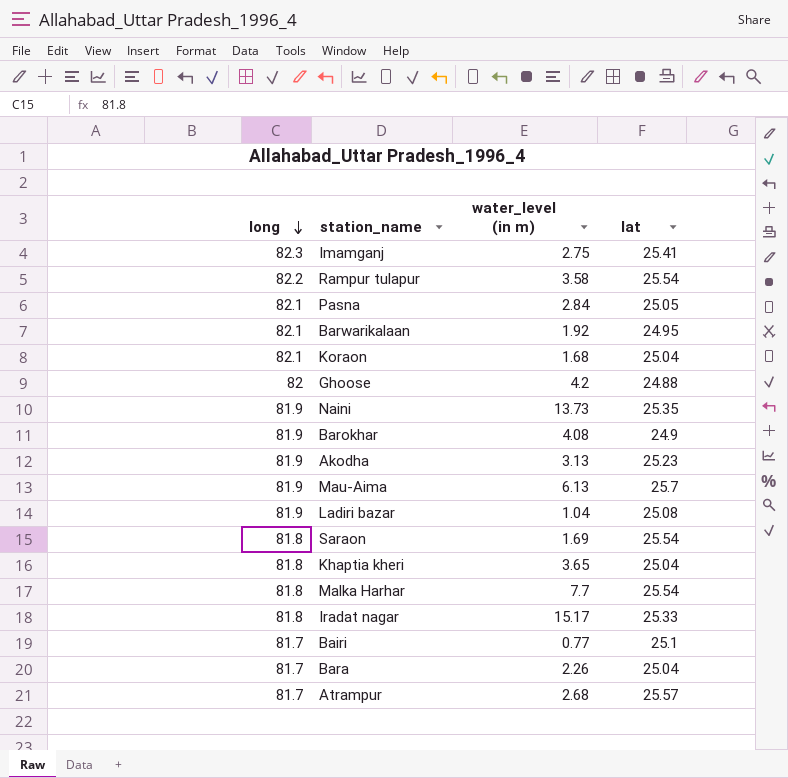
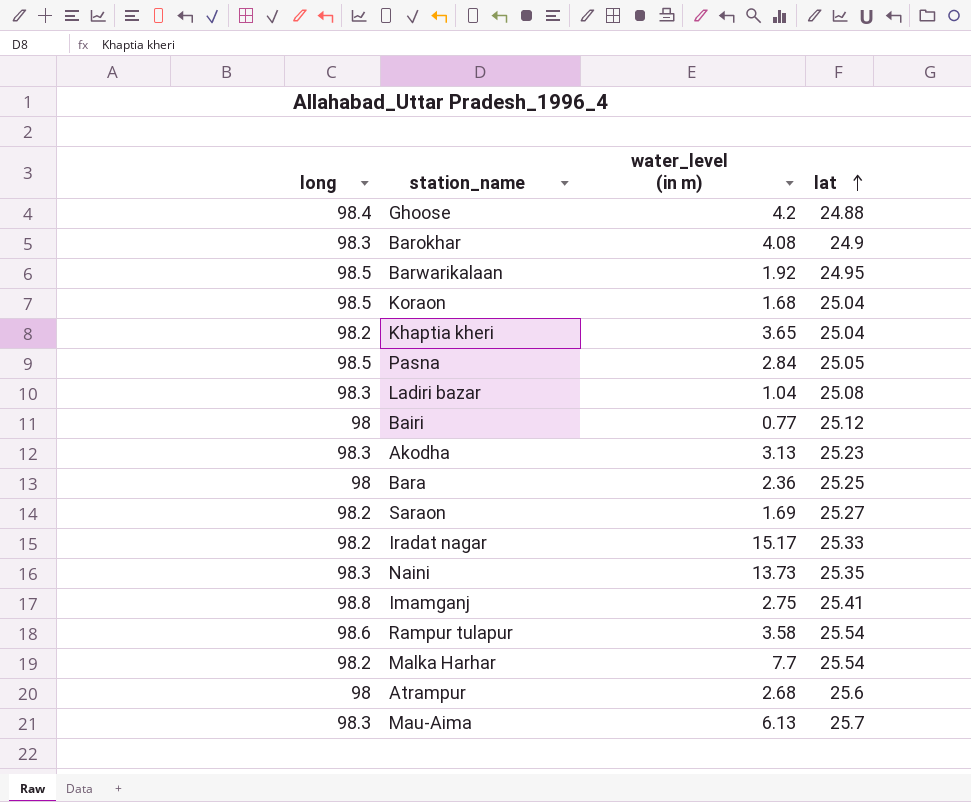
row order: long descending -> lat ascending
Ghoose | long: 82 -> 98.4
Barokhar | long: 81.9 -> 98.3
Barwarikalaan | long: 82.1 -> 98.5
Koraon | long: 82.1 -> 98.5
Khaptia kheri | long: 81.8 -> 98.2
Pasna | long: 82.1 -> 98.5
Ladiri bazar | long: 81.9 -> 98.3
Bairi | long: 81.7 -> 98
Bairi | lat: 25.1 -> 25.12
Akodha | long: 81.9 -> 98.3
Bara | long: 81.7 -> 98
Bara | water_level (in m): 2.26 -> 2.36
Bara | lat: 25.04 -> 25.25
Saraon | long: 81.8 -> 98.2
Saraon | lat: 25.54 -> 25.27
Iradat nagar | long: 81.8 -> 98.2
Naini | long: 81.9 -> 98.3
Imamganj | long: 82.3 -> 98.8
Rampur tulapur | long: 82.2 -> 98.6
Malka Harhar | long: 81.8 -> 98.2
Atrampur | long: 81.7 -> 98
Atrampur | lat: 25.57 -> 25.6
Mau-Aima | long: 81.9 -> 98.3

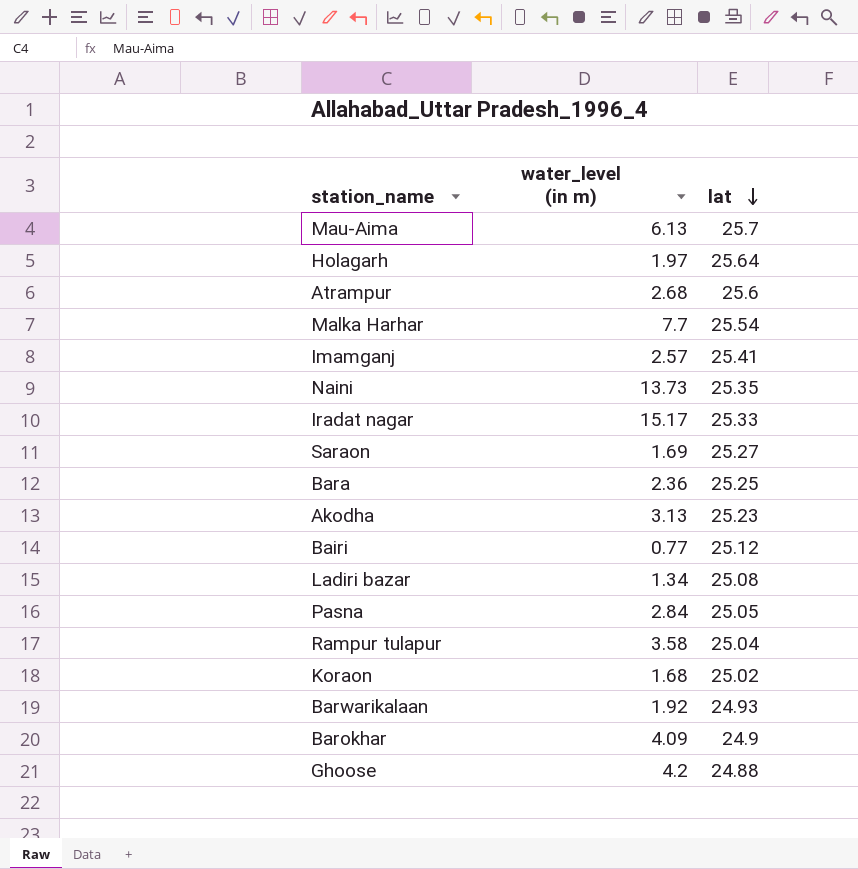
row order: lat ascending -> lat descending
column long | position: 1 -> none
row Khaptia kheri: 98.2 | 3.65 | 25.04 -> none
row Holagarh: none -> 1.97 | 25.64
Imamganj | water_level (in m): 2.75 -> 2.57
Ladiri bazar | water_level (in m): 1.04 -> 1.34
Rampur tulapur | lat: 25.54 -> 25.04
Koraon | lat: 25.04 -> 25.02
Barwarikalaan | lat: 24.95 -> 24.93
Barokhar | water_level (in m): 4.08 -> 4.09

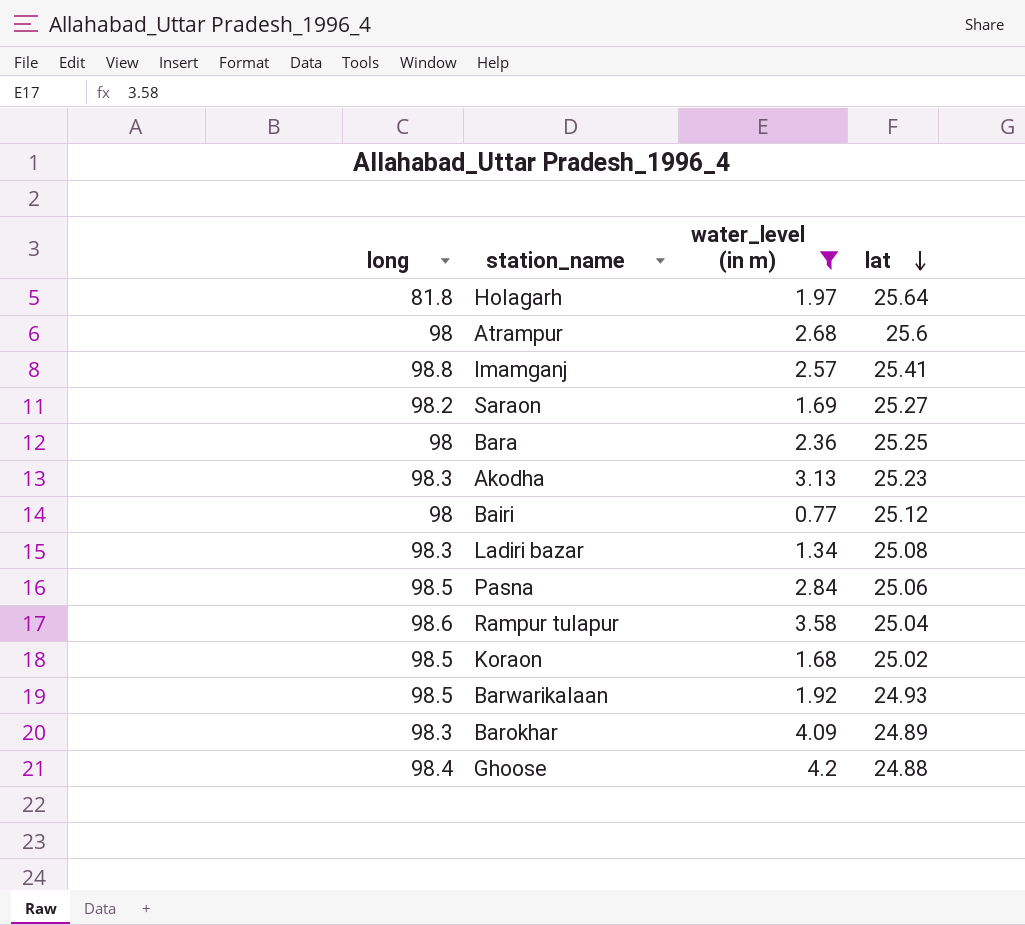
filter: none -> water_level (in m) <= 4.2
column long | position: none -> 1
Pasna | lat: 25.05 -> 25.06
Barokhar | lat: 24.9 -> 24.89

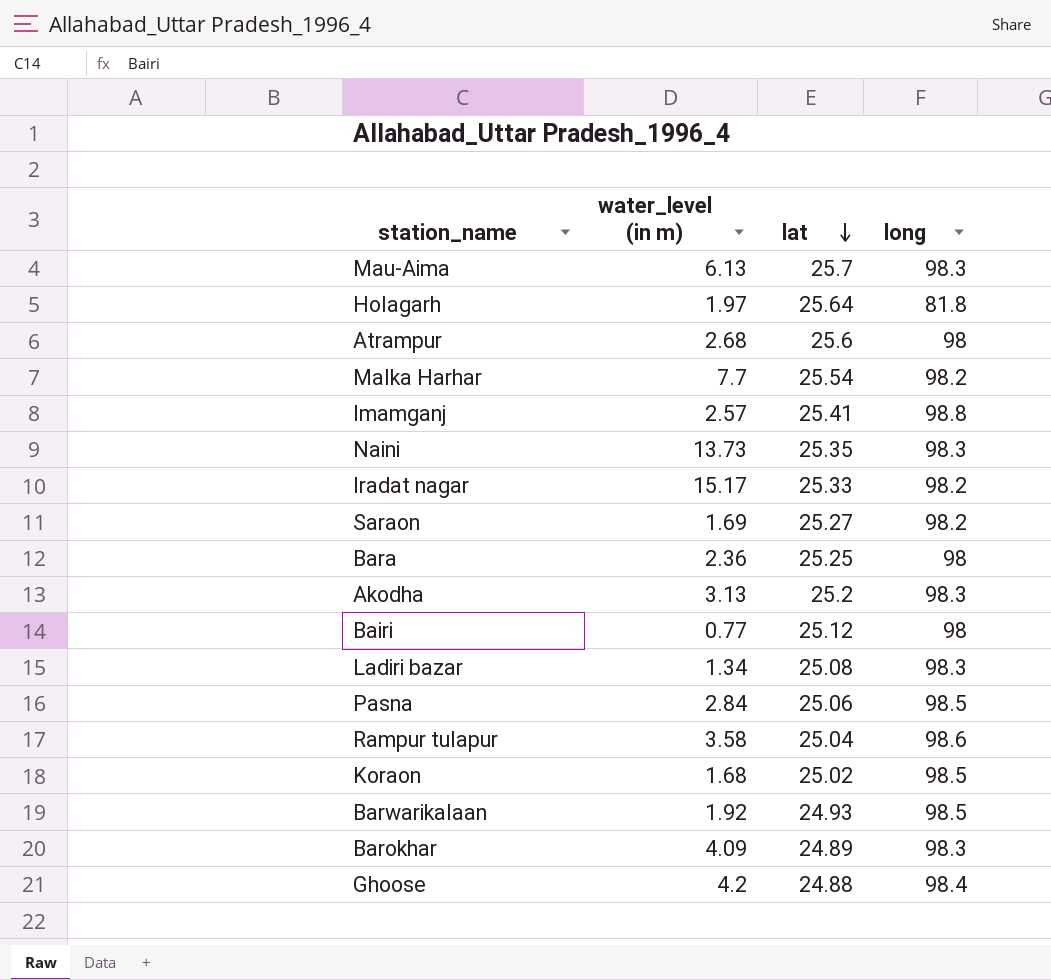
filter: water_level (in m) <= 4.2 -> none
column long | position: 1 -> 4
Akodha | lat: 25.23 -> 25.2

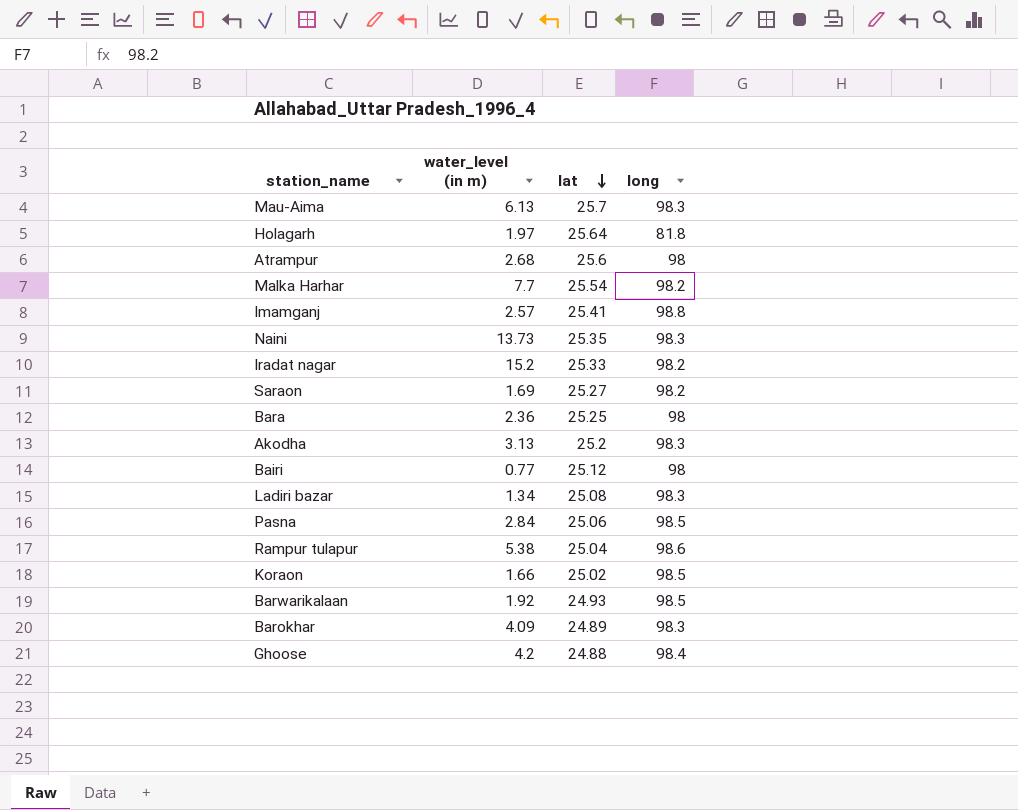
Iradat nagar | water_level (in m): 15.17 -> 15.2
Rampur tulapur | water_level (in m): 3.58 -> 5.38
Koraon | water_level (in m): 1.68 -> 1.66

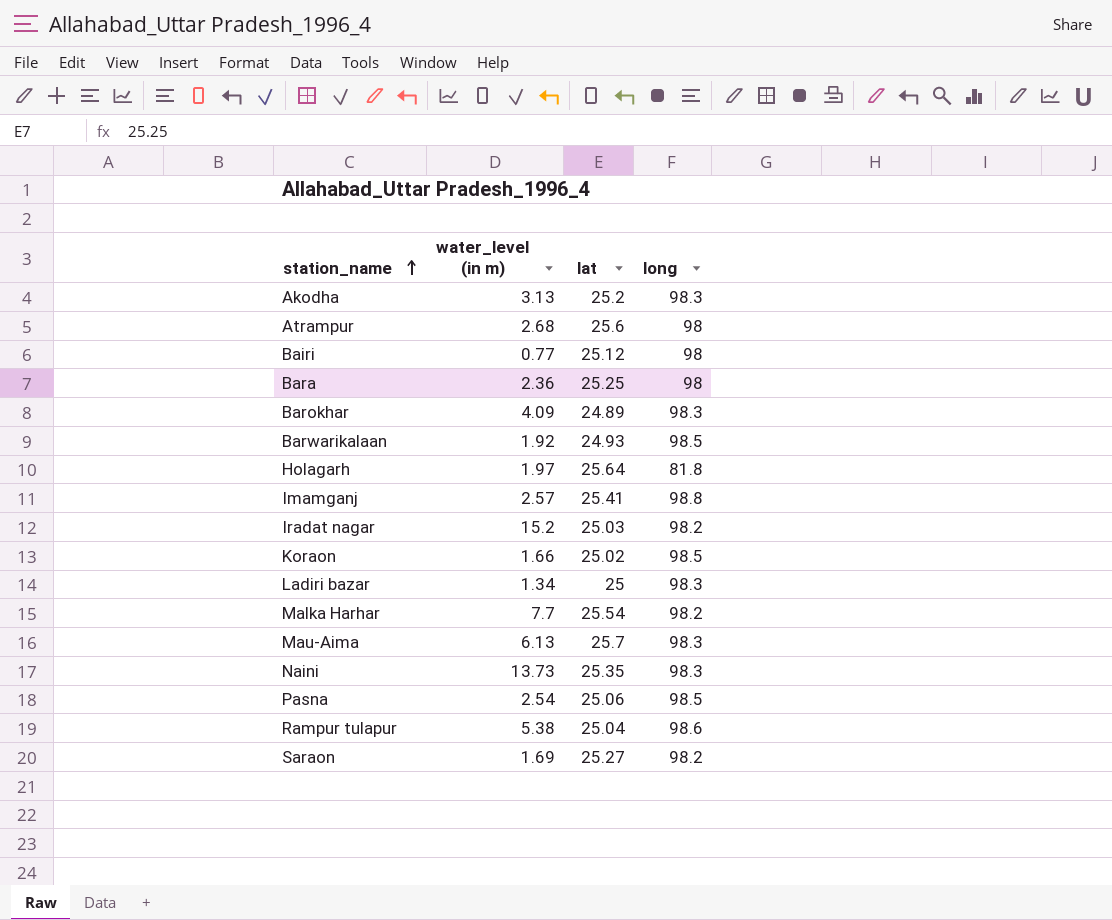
row order: lat descending -> station_name ascending
row Ghoose: 4.2 | 24.88 | 98.4 -> none
Iradat nagar | lat: 25.33 -> 25.03
Ladiri bazar | lat: 25.08 -> 25
Pasna | water_level (in m): 2.84 -> 2.54

